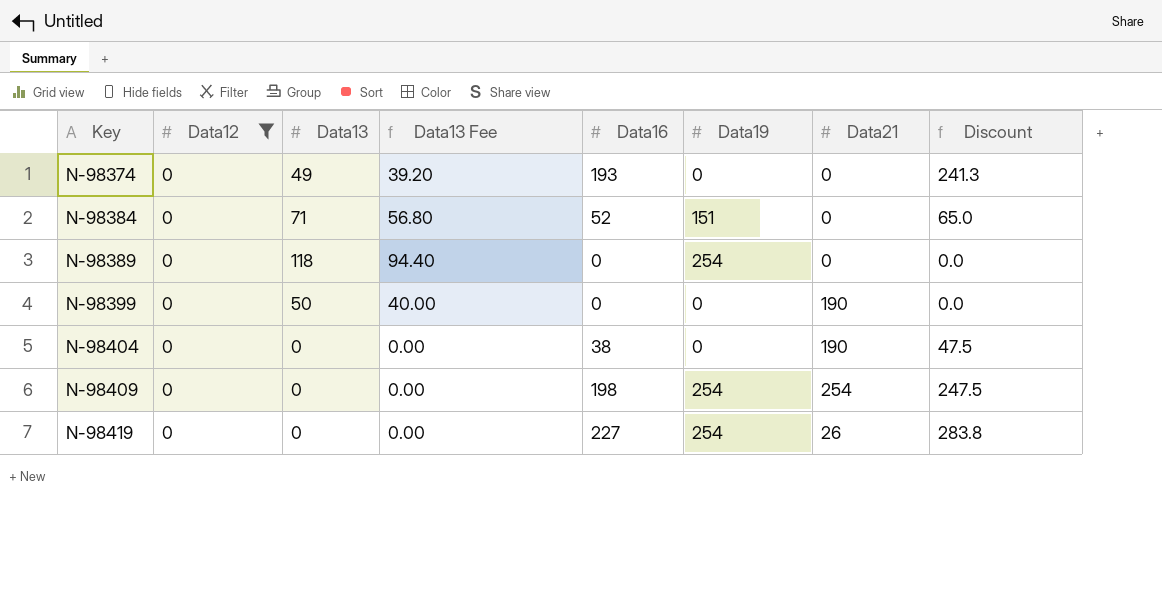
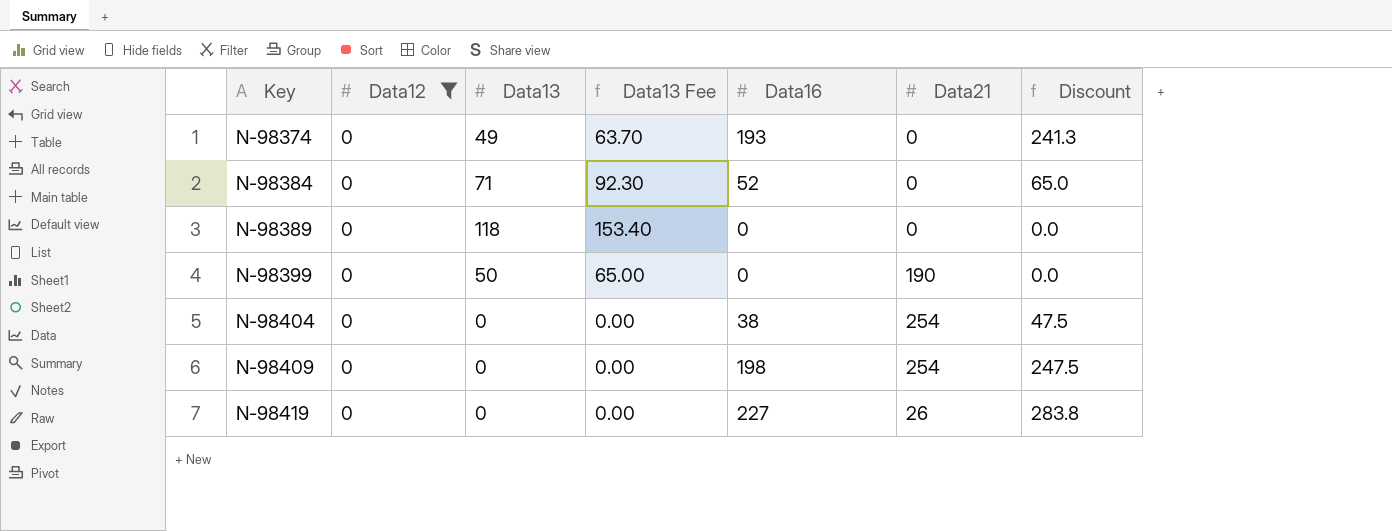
column Data19 | position: 6 -> none
column Data13 Fee | formula: [Data13] * 0.8 -> [Data13] * 1.3
N-98404 | Data21: 190 -> 254

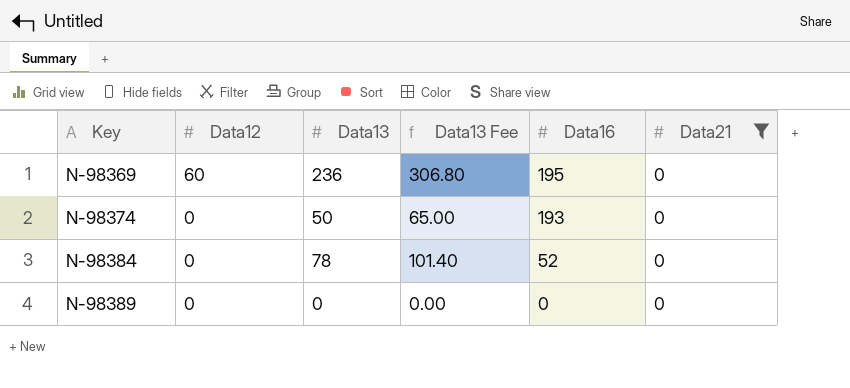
filter: Data12 = 0 -> Data21 = 0
column Discount | formula: [Data16] * 1.25 -> none
N-98374 | Data13: 49 -> 50
N-98374 | Data13 Fee: 63.70 -> 65.00
N-98384 | Data13: 71 -> 78
N-98384 | Data13 Fee: 92.30 -> 101.40
N-98389 | Data13: 118 -> 0
N-98389 | Data13 Fee: 153.40 -> 0.00

